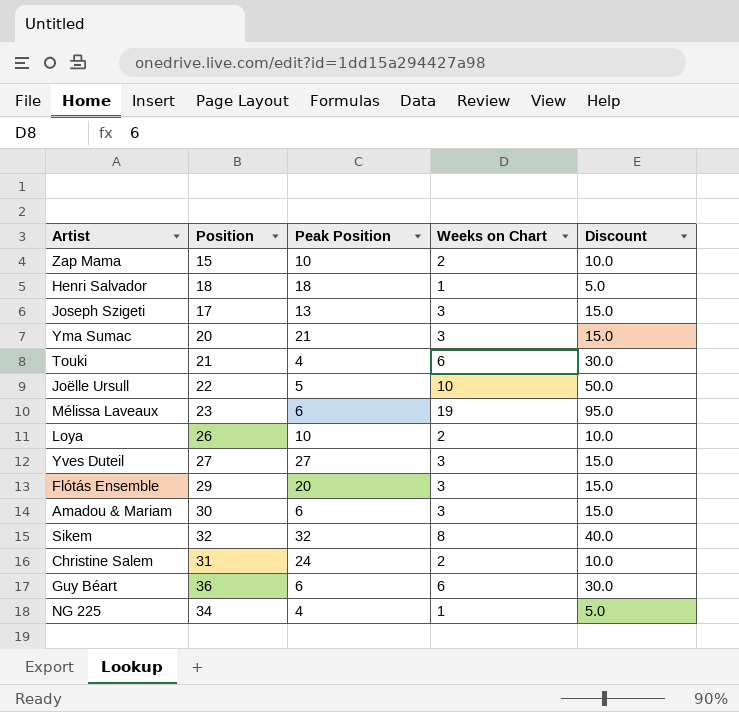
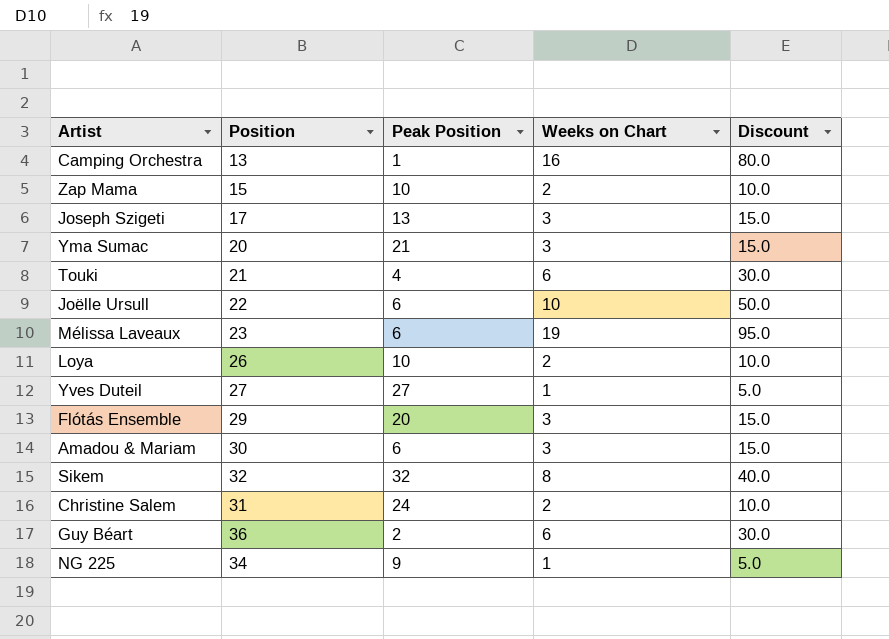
row Henri Salvador: 18 | 18 | 1 | 5.0 -> none
row Camping Orchestra: none -> 13 | 1 | 16 | 80.0
Joëlle Ursull | Peak Position: 5 -> 6
Yves Duteil | Weeks on Chart: 3 -> 1
Yves Duteil | Discount: 15.0 -> 5.0
Guy Béart | Peak Position: 6 -> 2
NG 225 | Peak Position: 4 -> 9

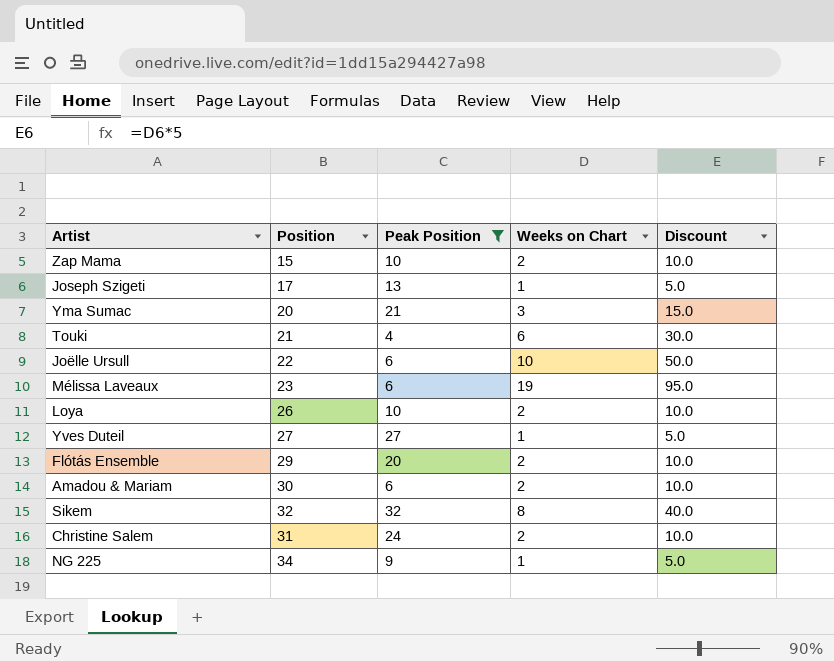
filter: none -> Peak Position >= 4
Joseph Szigeti | Weeks on Chart: 3 -> 1
Joseph Szigeti | Discount: 15.0 -> 5.0
Flótás Ensemble | Weeks on Chart: 3 -> 2
Flótás Ensemble | Discount: 15.0 -> 10.0
Amadou & Mariam | Weeks on Chart: 3 -> 2
Amadou & Mariam | Discount: 15.0 -> 10.0

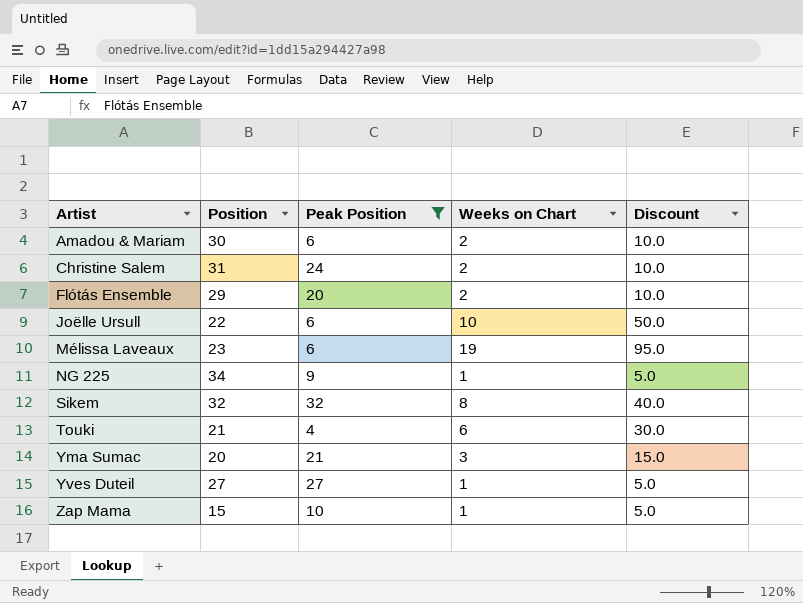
row order: none -> Artist ascending
row Joseph Szigeti: 17 | 13 | 1 | 5.0 -> none
row Loya: 26 | 10 | 2 | 10.0 -> none
Zap Mama | Weeks on Chart: 2 -> 1
Zap Mama | Discount: 10.0 -> 5.0

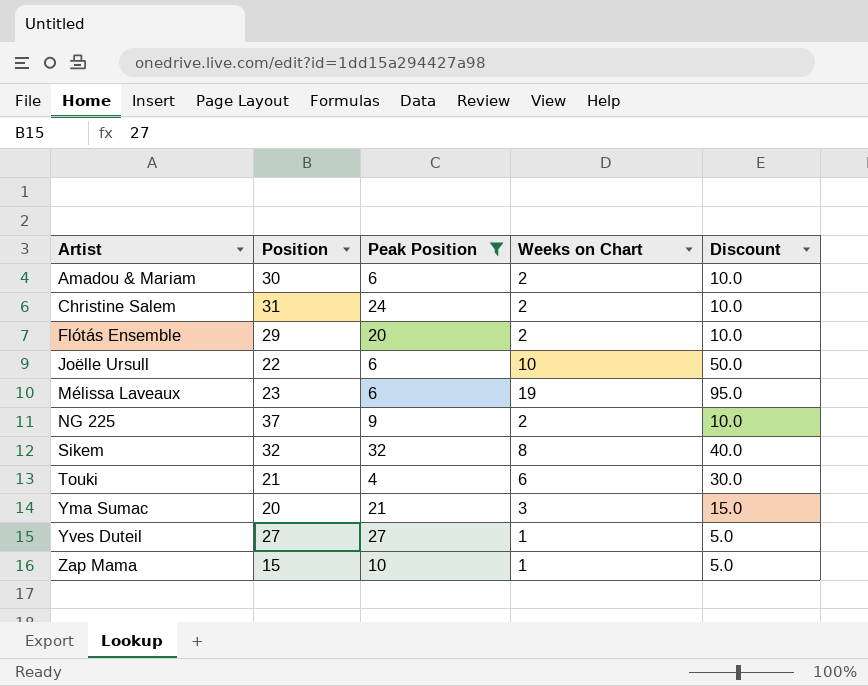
NG 225 | Position: 34 -> 37
NG 225 | Weeks on Chart: 1 -> 2
NG 225 | Discount: 5.0 -> 10.0

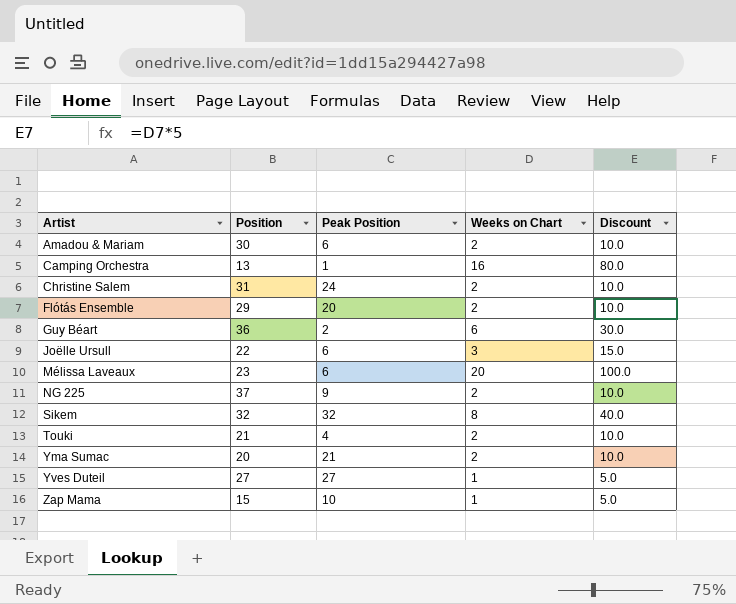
filter: Peak Position >= 4 -> none
Joëlle Ursull | Weeks on Chart: 10 -> 3
Joëlle Ursull | Discount: 50.0 -> 15.0
Mélissa Laveaux | Weeks on Chart: 19 -> 20
Mélissa Laveaux | Discount: 95.0 -> 100.0
Touki | Weeks on Chart: 6 -> 2
Touki | Discount: 30.0 -> 10.0
Yma Sumac | Weeks on Chart: 3 -> 2
Yma Sumac | Discount: 15.0 -> 10.0

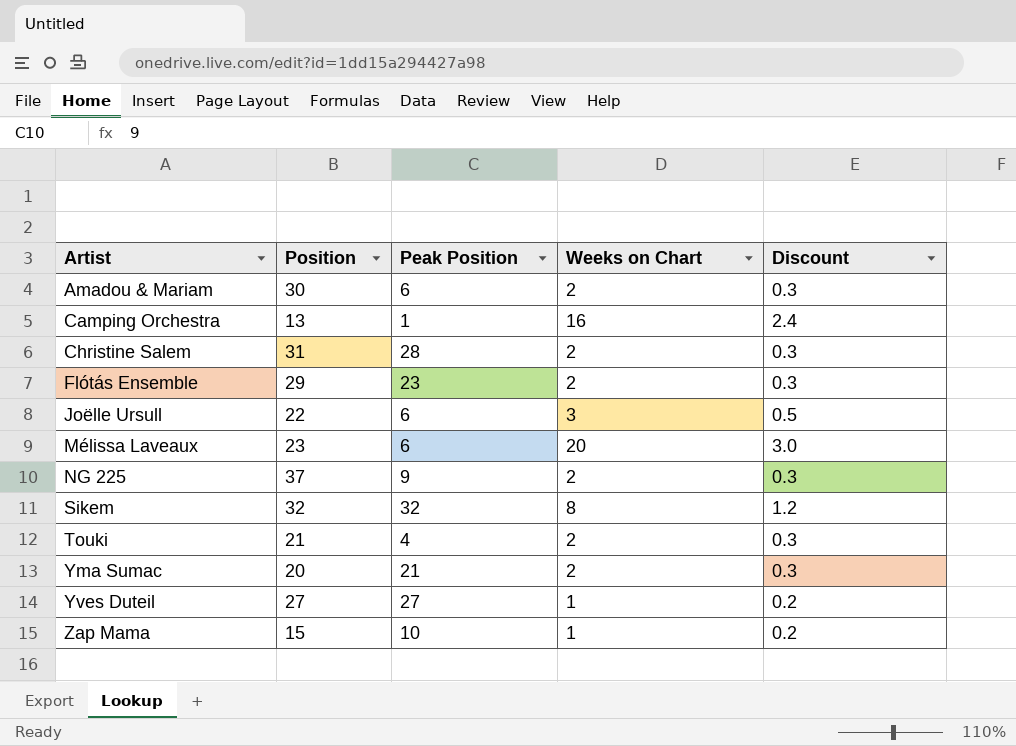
column Discount | formula: [Weeks on Chart] * 5 -> [Weeks on Chart] * 0.15
row Guy Béart: 36 | 2 | 6 | 30.0 -> none
Christine Salem | Peak Position: 24 -> 28
Flótás Ensemble | Peak Position: 20 -> 23

